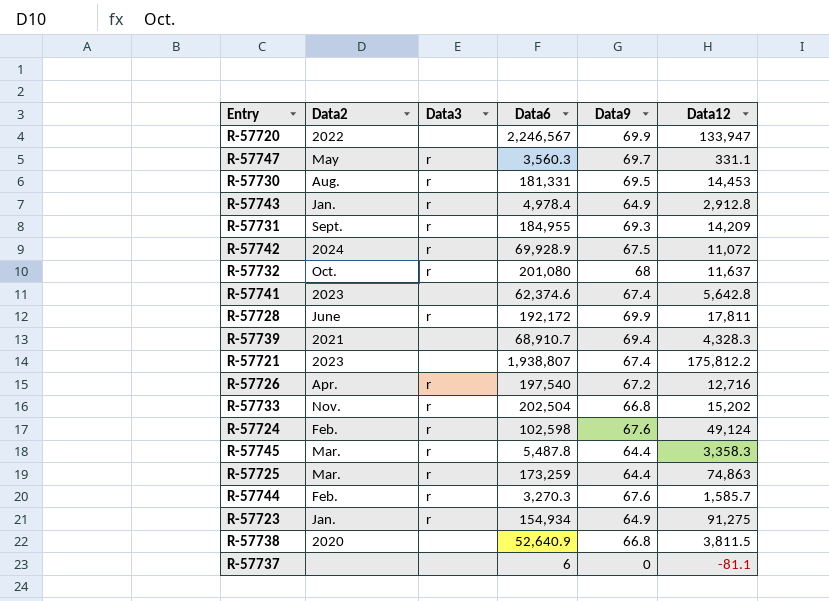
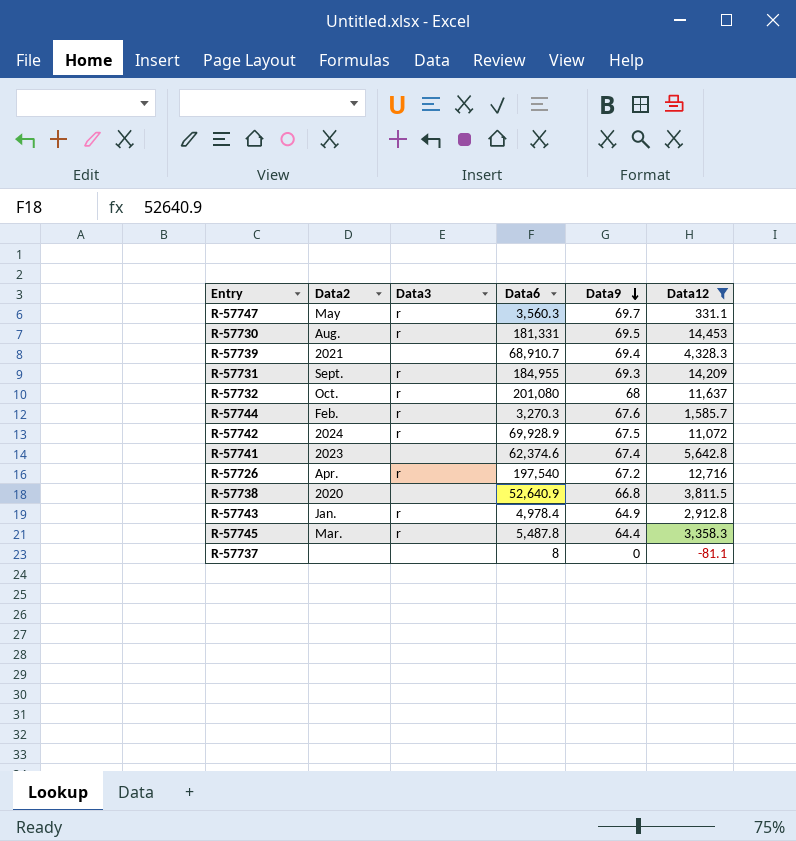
filter: none -> Data12 <= 14,453
row order: none -> Data9 descending
R-57737 | Data6: 6 -> 8

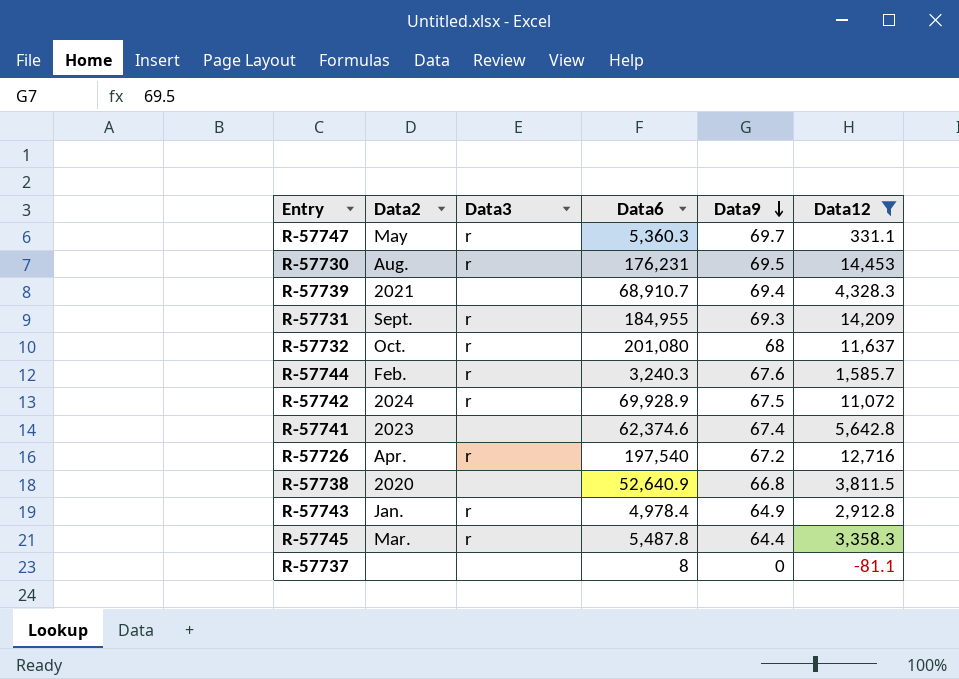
R-57747 | Data6: 3,560.3 -> 5,360.3
R-57730 | Data6: 181,331 -> 176,231
R-57744 | Data6: 3,270.3 -> 3,240.3

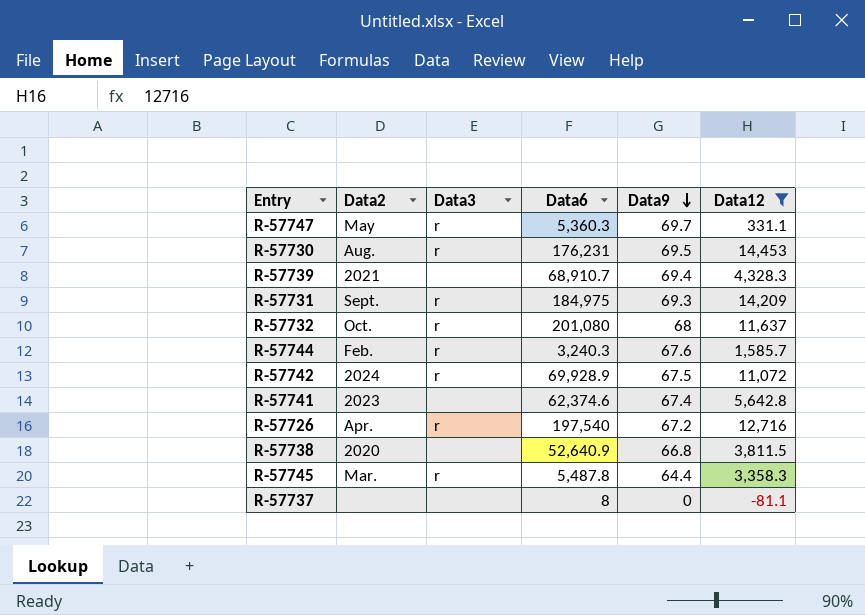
row R-57743: Jan. | r | 4,978.4 | 64.9 | 2,912.8 -> none
R-57731 | Data6: 184,955 -> 184,975

